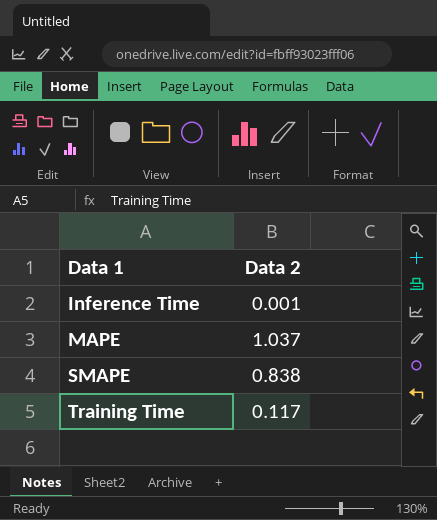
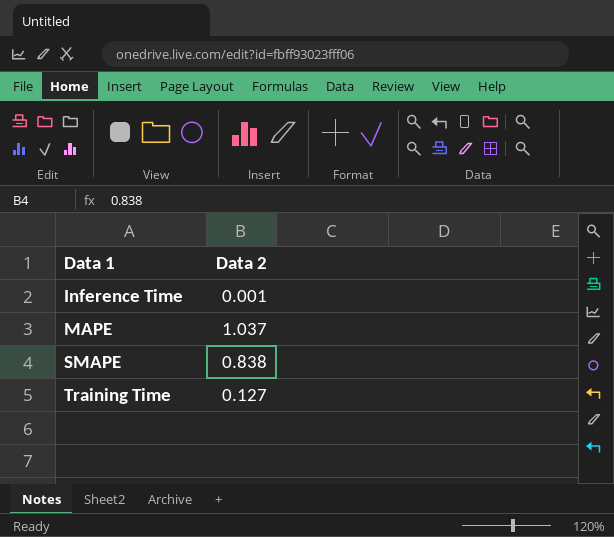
Training Time | Data 2: 0.117 -> 0.127

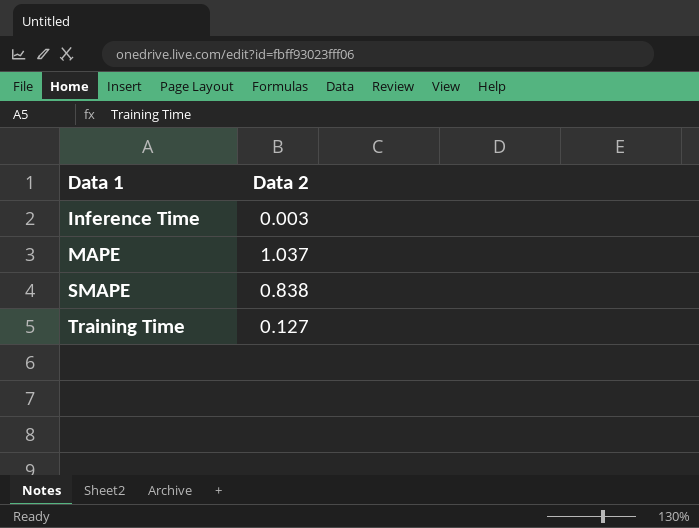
Inference Time | Data 2: 0.001 -> 0.003

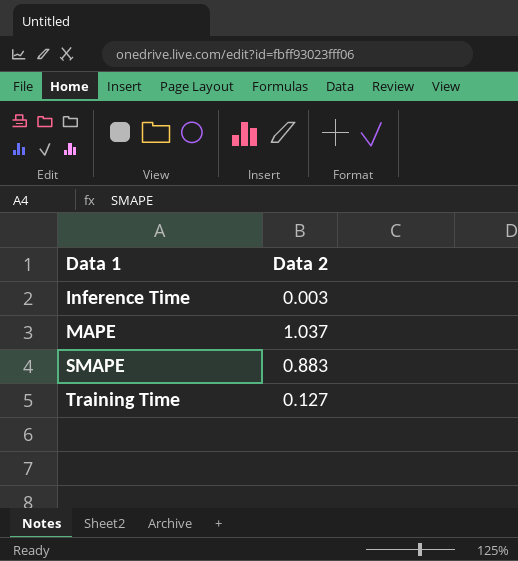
SMAPE | Data 2: 0.838 -> 0.883

